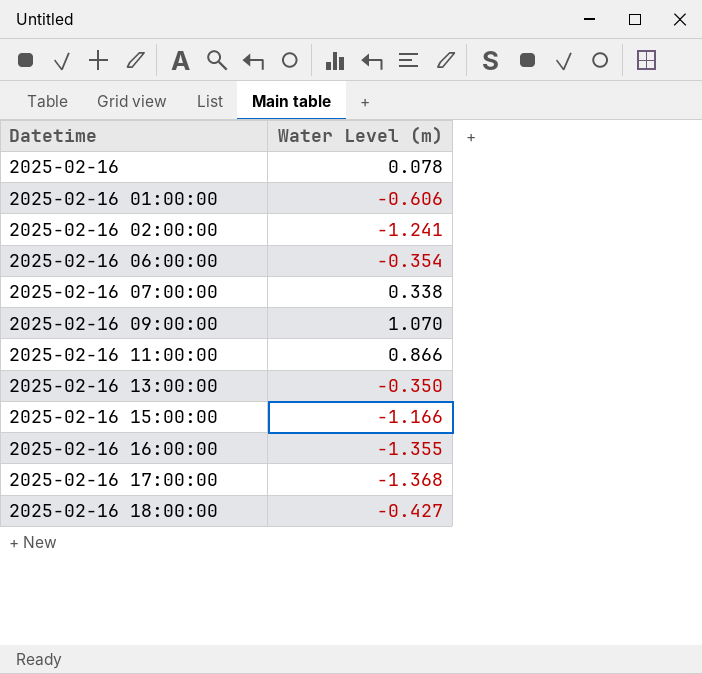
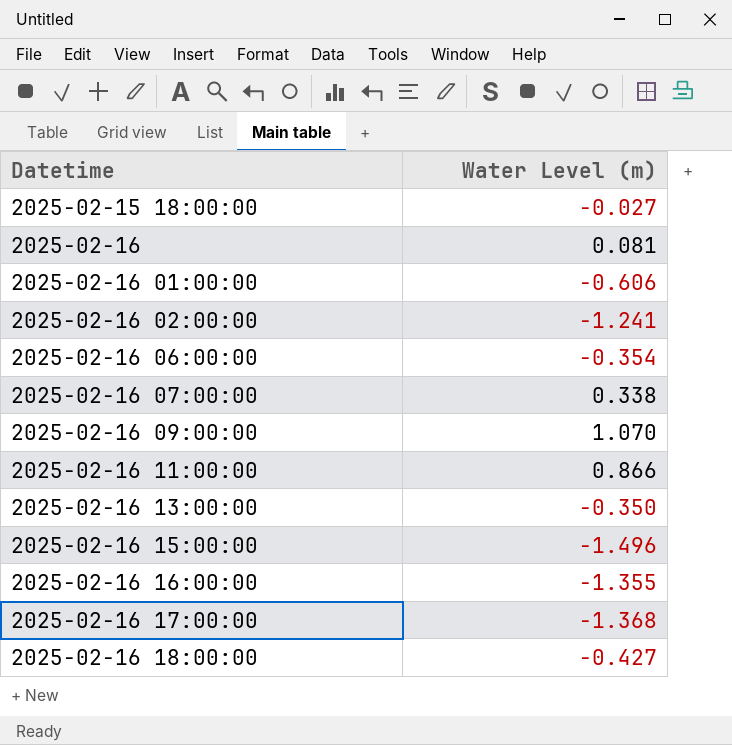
row 2025-02-15 18:00:00: none -> -0.027
2025-02-16 | Water Level (m): 0.078 -> 0.081
2025-02-16 15:00:00 | Water Level (m): -1.166 -> -1.496

